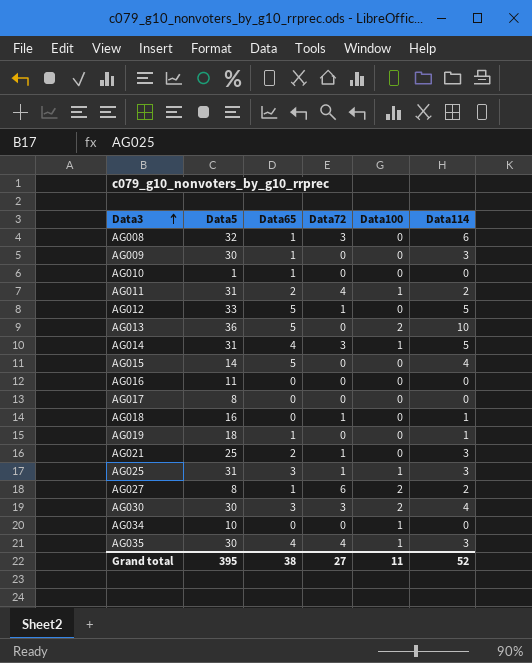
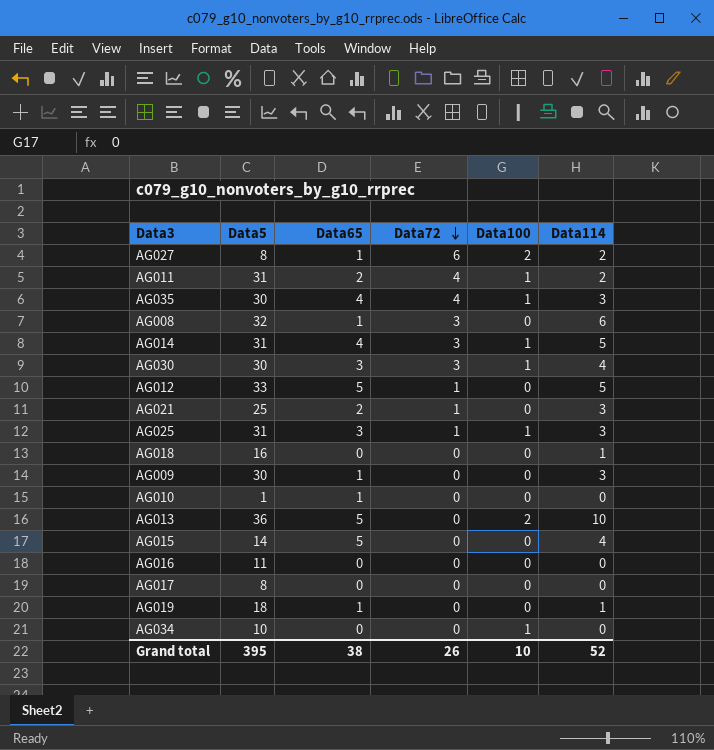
row order: Data3 ascending -> Data72 descending
AG030 | Data100: 2 -> 1
AG018 | Data72: 1 -> 0
Grand total | Data72: 27 -> 26
Grand total | Data100: 11 -> 10

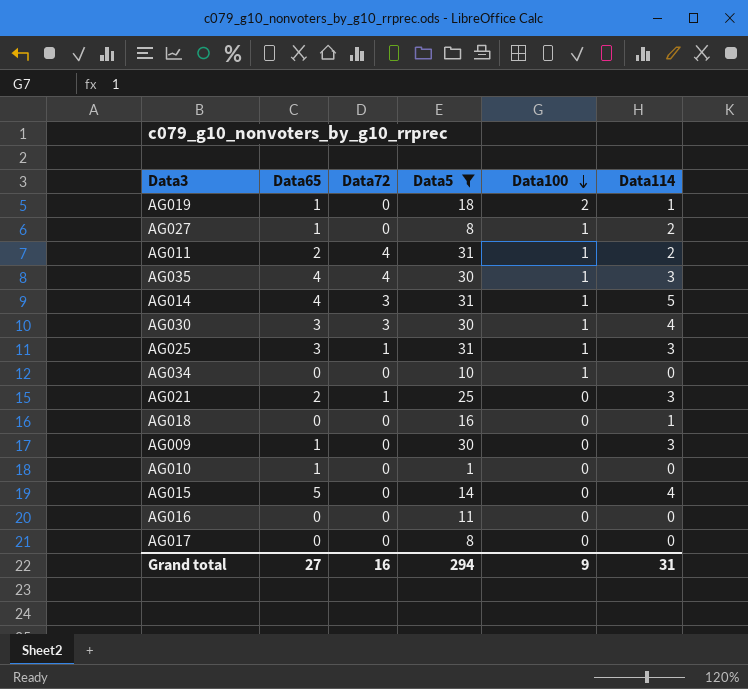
filter: none -> Data5 <= 31
row order: Data72 descending -> Data100 descending
column Data5 | position: 2 -> 4
AG019 | Data100: 0 -> 2
AG027 | Data72: 6 -> 0
AG027 | Data100: 2 -> 1
Grand total | Data65: 38 -> 27
Grand total | Data72: 26 -> 16
Grand total | Data5: 395 -> 294
Grand total | Data100: 10 -> 9
Grand total | Data114: 52 -> 31

